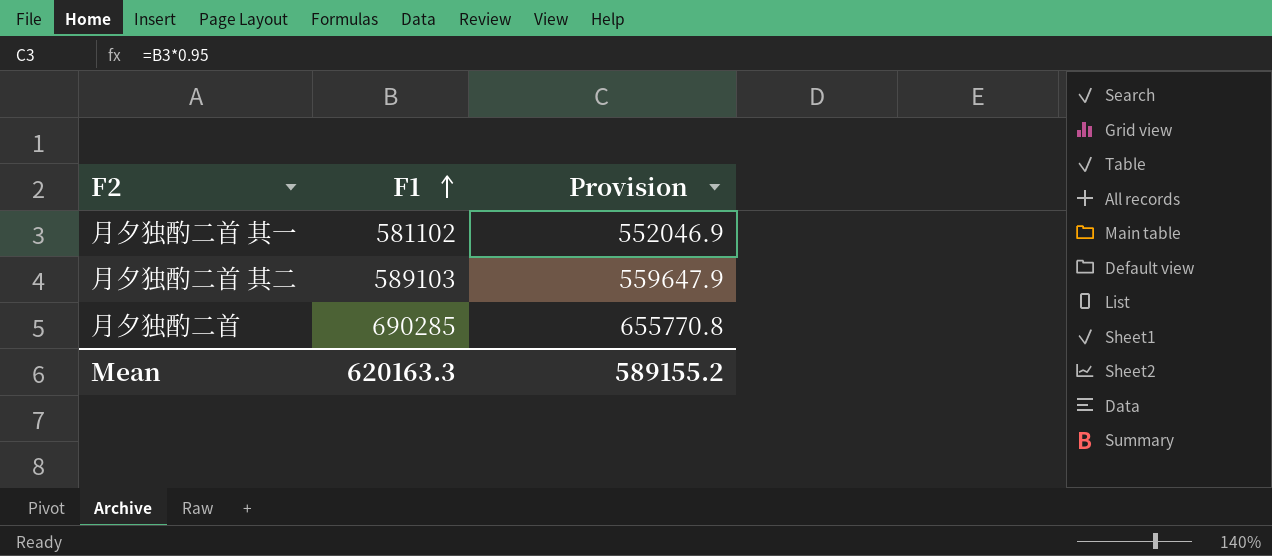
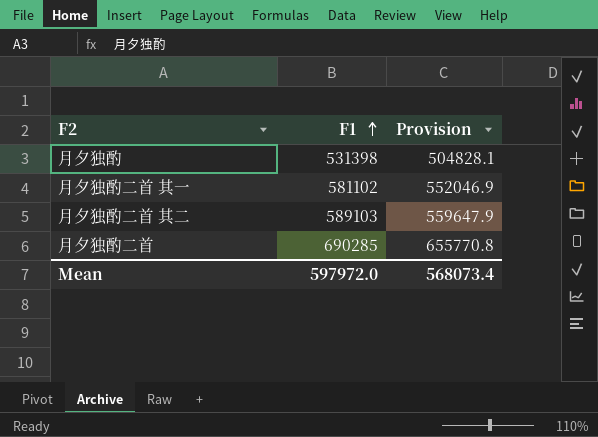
row 月夕独酌: none -> 531398 | 504828.1
Mean | F1: 620163.3 -> 597972.0
Mean | Provision: 589155.2 -> 568073.4

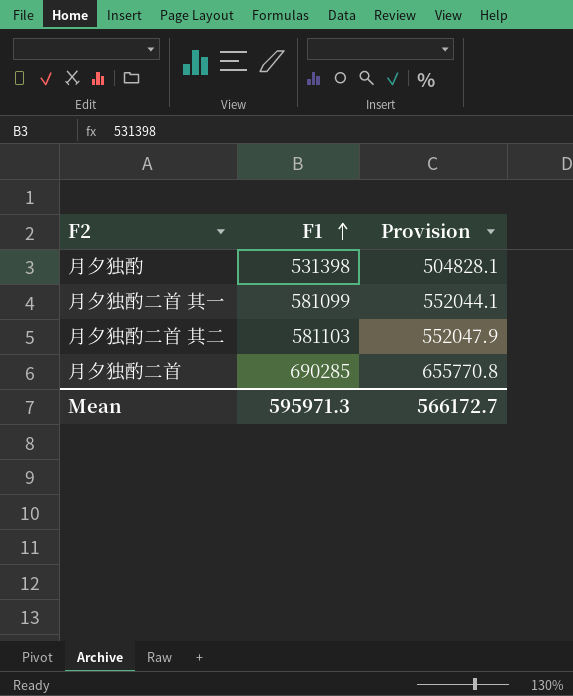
月夕独酌二首 其一 | F1: 581102 -> 581099
月夕独酌二首 其一 | Provision: 552046.9 -> 552044.1
月夕独酌二首 其二 | F1: 589103 -> 581103
月夕独酌二首 其二 | Provision: 559647.9 -> 552047.9
Mean | F1: 597972.0 -> 595971.3
Mean | Provision: 568073.4 -> 566172.7

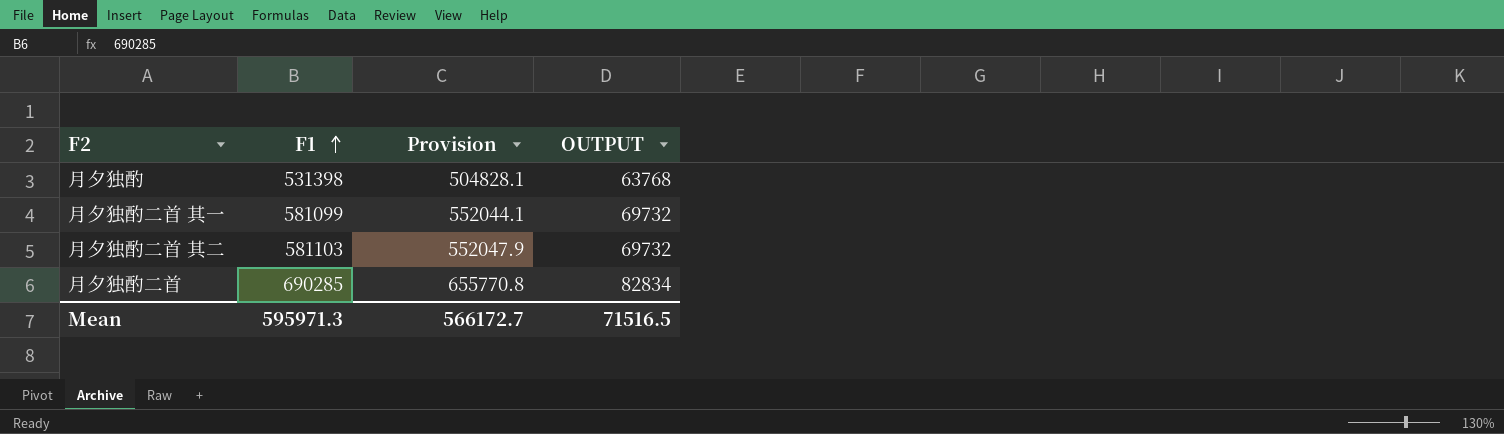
column OUTPUT | formula: none -> [F1] * 0.12

